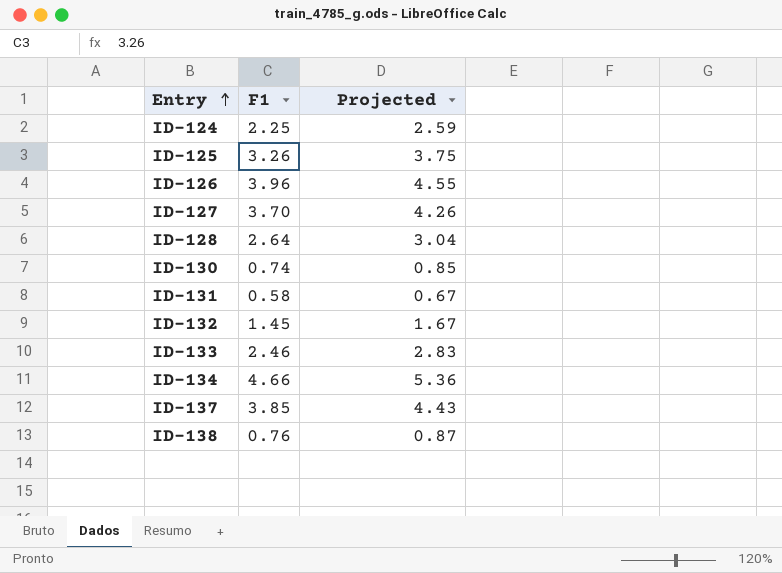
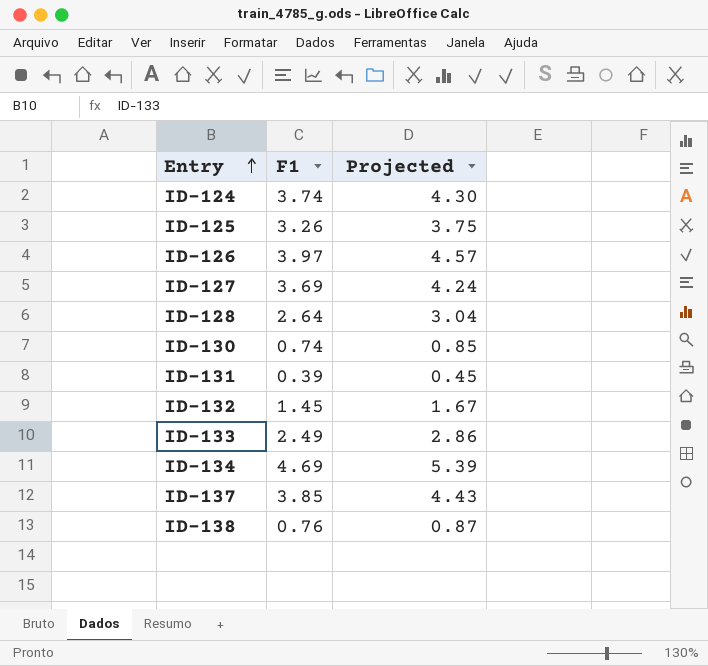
ID-124 | F1: 2.25 -> 3.74
ID-124 | Projected: 2.59 -> 4.30
ID-126 | F1: 3.96 -> 3.97
ID-126 | Projected: 4.55 -> 4.57
ID-127 | F1: 3.70 -> 3.69
ID-127 | Projected: 4.26 -> 4.24
ID-131 | F1: 0.58 -> 0.39
ID-131 | Projected: 0.67 -> 0.45
ID-133 | F1: 2.46 -> 2.49
ID-133 | Projected: 2.83 -> 2.86
ID-134 | F1: 4.66 -> 4.69
ID-134 | Projected: 5.36 -> 5.39

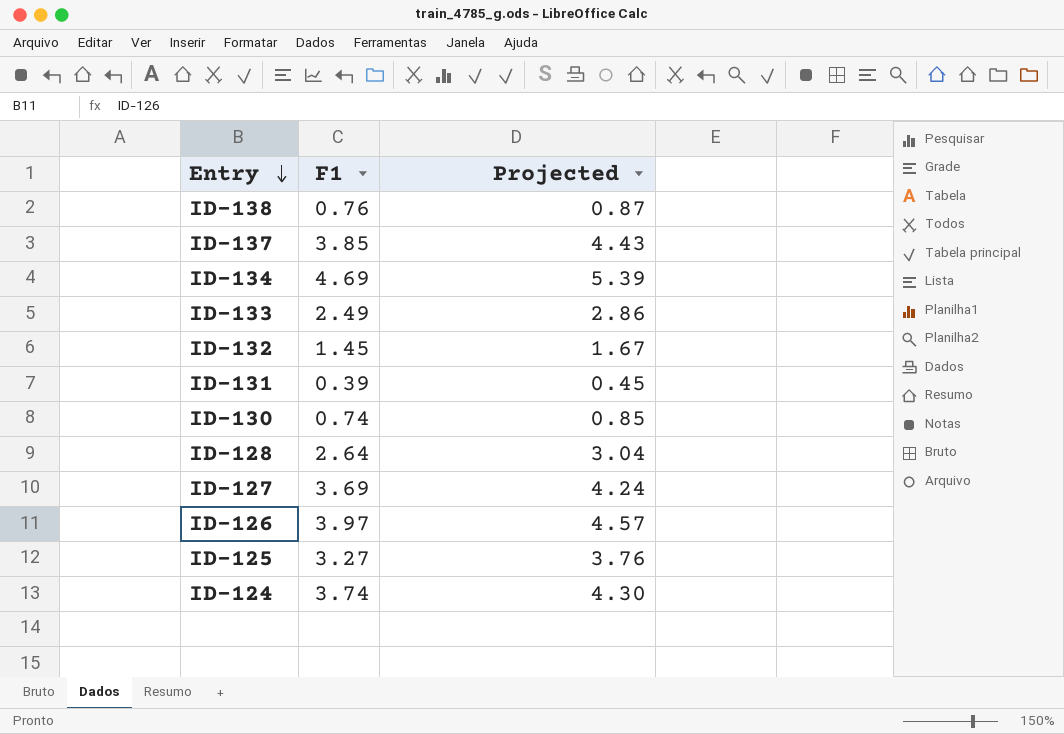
row order: Entry ascending -> Entry descending
ID-125 | F1: 3.26 -> 3.27
ID-125 | Projected: 3.75 -> 3.76

